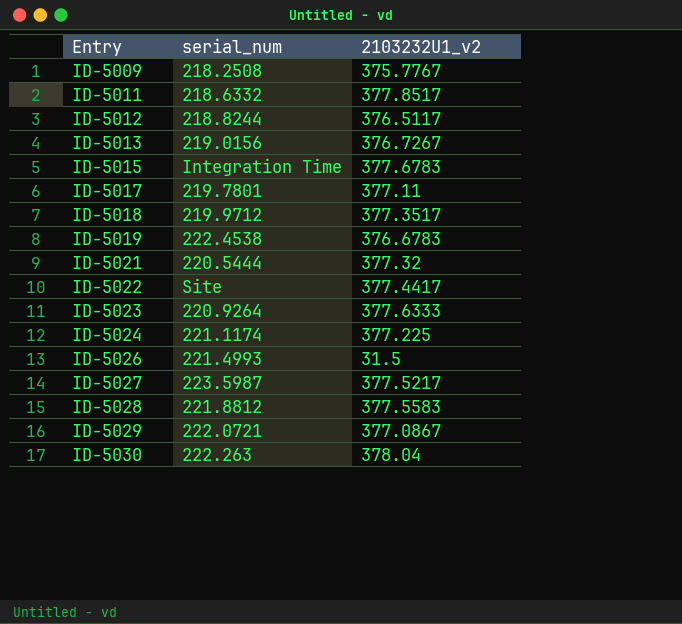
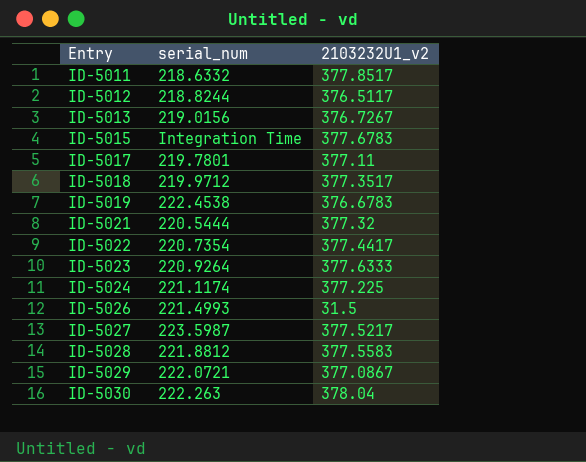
row ID-5009: 218.2508 | 375.7767 -> none
ID-5022 | serial_num: Site -> 220.7354

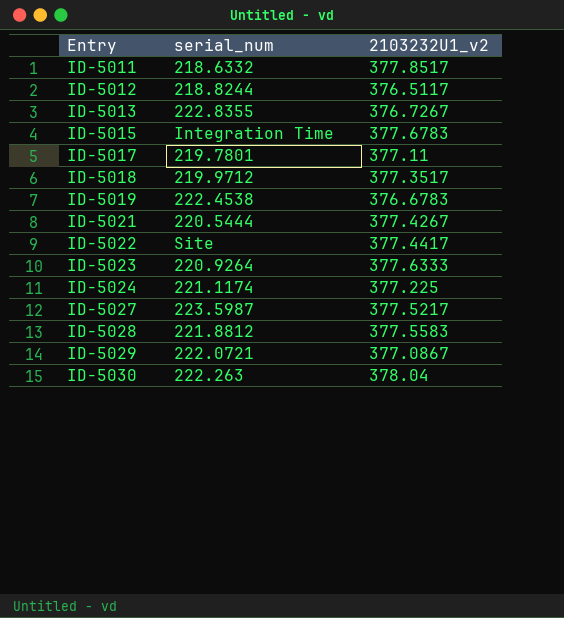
row ID-5026: 221.4993 | 31.5 -> none
ID-5013 | serial_num: 219.0156 -> 222.8355
ID-5021 | 2103232U1_v2: 377.32 -> 377.4267
ID-5022 | serial_num: 220.7354 -> Site

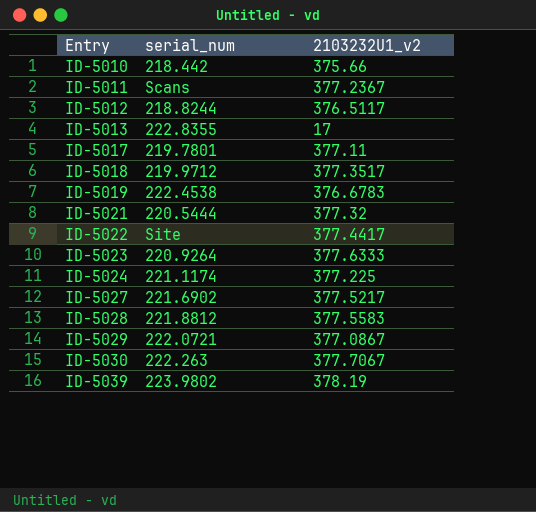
row ID-5015: Integration Time | 377.6783 -> none
row ID-5010: none -> 218.442 | 375.66
ID-5011 | serial_num: 218.6332 -> Scans
ID-5011 | 2103232U1_v2: 377.8517 -> 377.2367
ID-5013 | 2103232U1_v2: 376.7267 -> 17
ID-5021 | 2103232U1_v2: 377.4267 -> 377.32
ID-5027 | serial_num: 223.5987 -> 221.6902
ID-5030 | 2103232U1_v2: 378.04 -> 377.7067
row ID-5039: none -> 223.9802 | 378.19

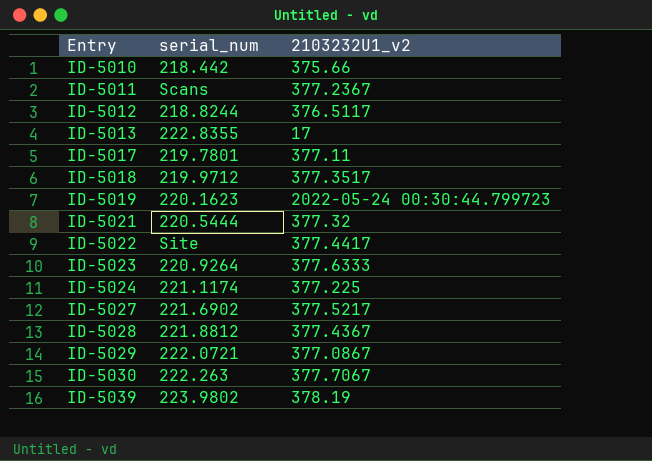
ID-5019 | serial_num: 222.4538 -> 220.1623
ID-5019 | 2103232U1_v2: 376.6783 -> 2022-05-24 00:30:44.799723
ID-5028 | 2103232U1_v2: 377.5583 -> 377.4367

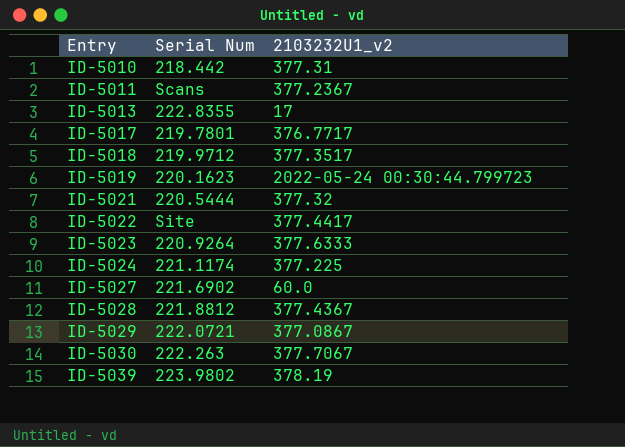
column name: serial_num -> Serial Num
row ID-5012: 218.8244 | 376.5117 -> none
ID-5010 | 2103232U1_v2: 375.66 -> 377.31
ID-5017 | 2103232U1_v2: 377.11 -> 376.7717
ID-5027 | 2103232U1_v2: 377.5217 -> 60.0

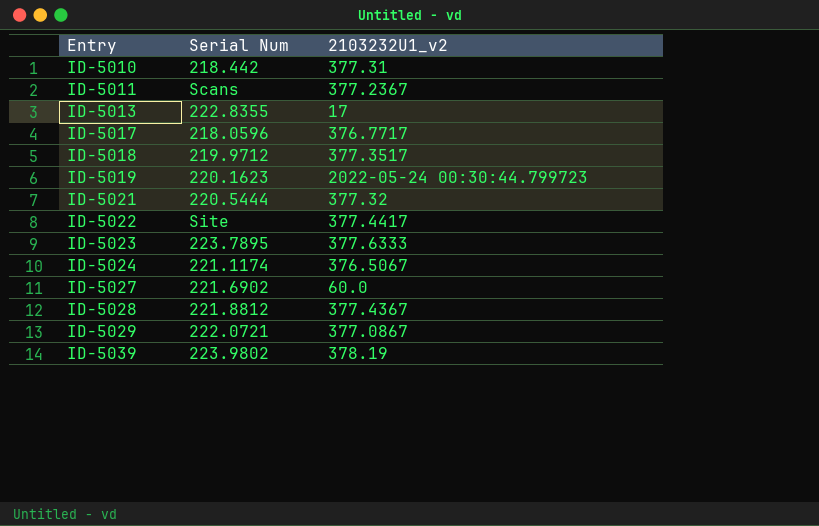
row ID-5030: 222.263 | 377.7067 -> none
ID-5017 | Serial Num: 219.7801 -> 218.0596
ID-5023 | Serial Num: 220.9264 -> 223.7895
ID-5024 | 2103232U1_v2: 377.225 -> 376.5067

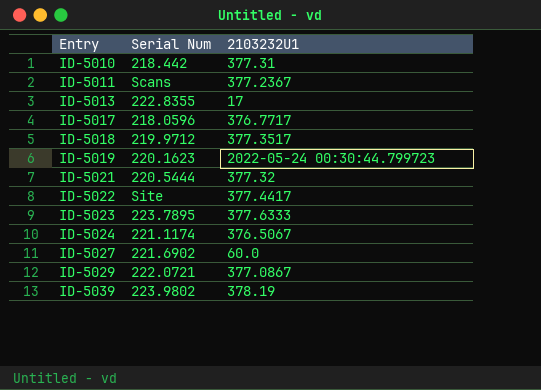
column name: 2103232U1_v2 -> 2103232U1
row ID-5028: 221.8812 | 377.4367 -> none

